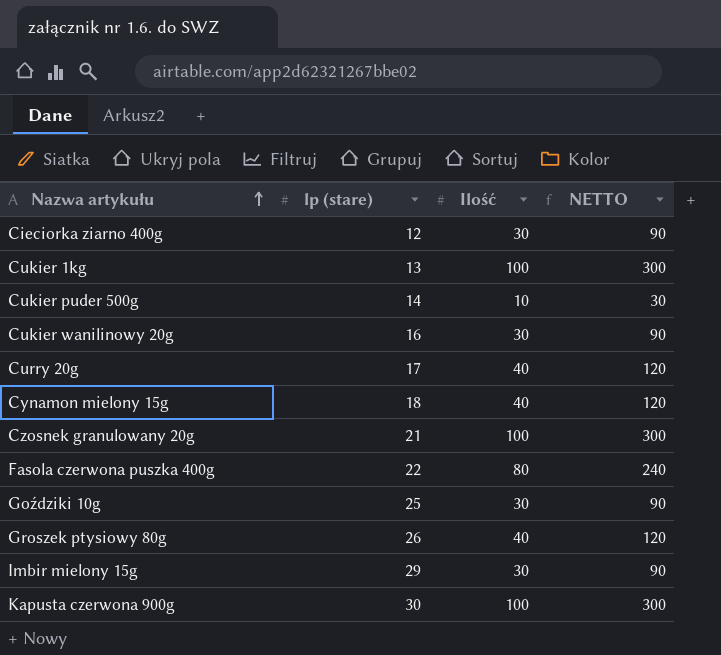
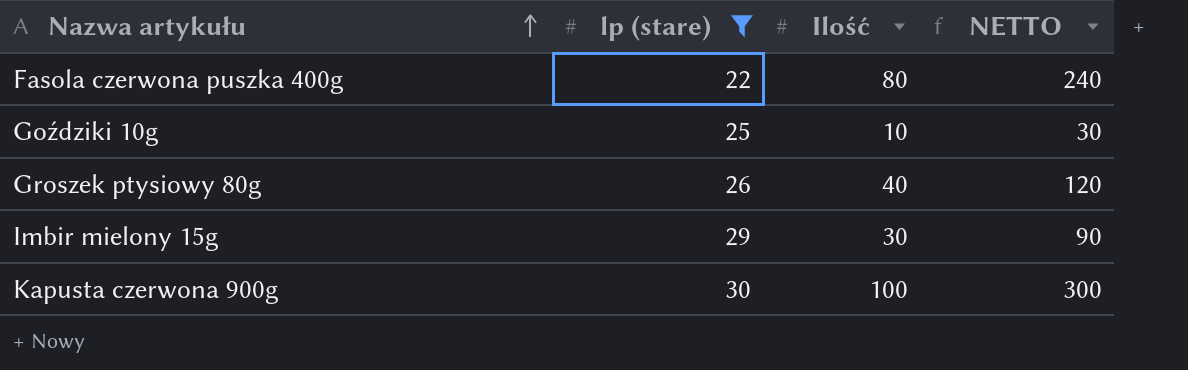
filter: none -> lp (stare) >= 22
Goździki 10g | Ilość: 30 -> 10
Goździki 10g | NETTO: 90 -> 30

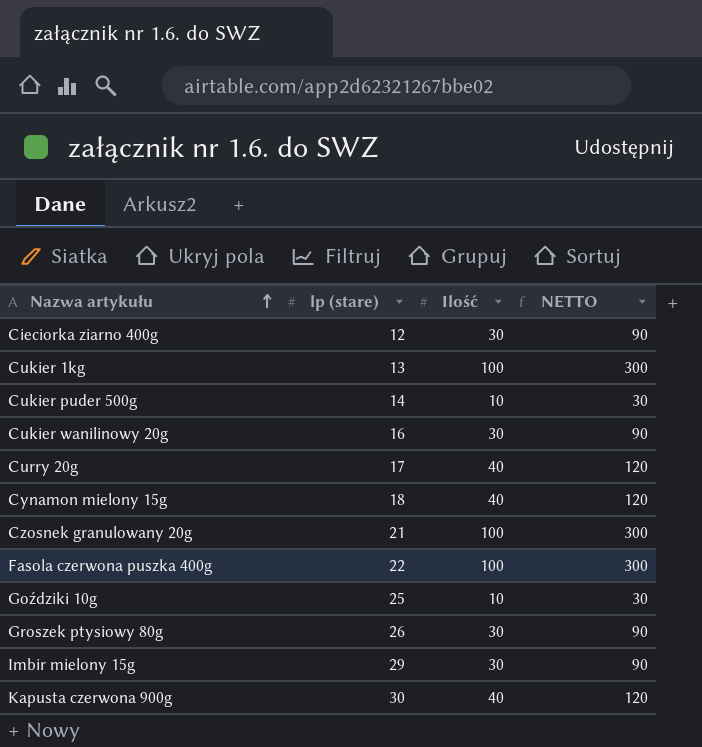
filter: lp (stare) >= 22 -> none
Fasola czerwona puszka 400g | Ilość: 80 -> 100
Fasola czerwona puszka 400g | NETTO: 240 -> 300
Groszek ptysiowy 80g | Ilość: 40 -> 30
Groszek ptysiowy 80g | NETTO: 120 -> 90
Kapusta czerwona 900g | Ilość: 100 -> 40
Kapusta czerwona 900g | NETTO: 300 -> 120

